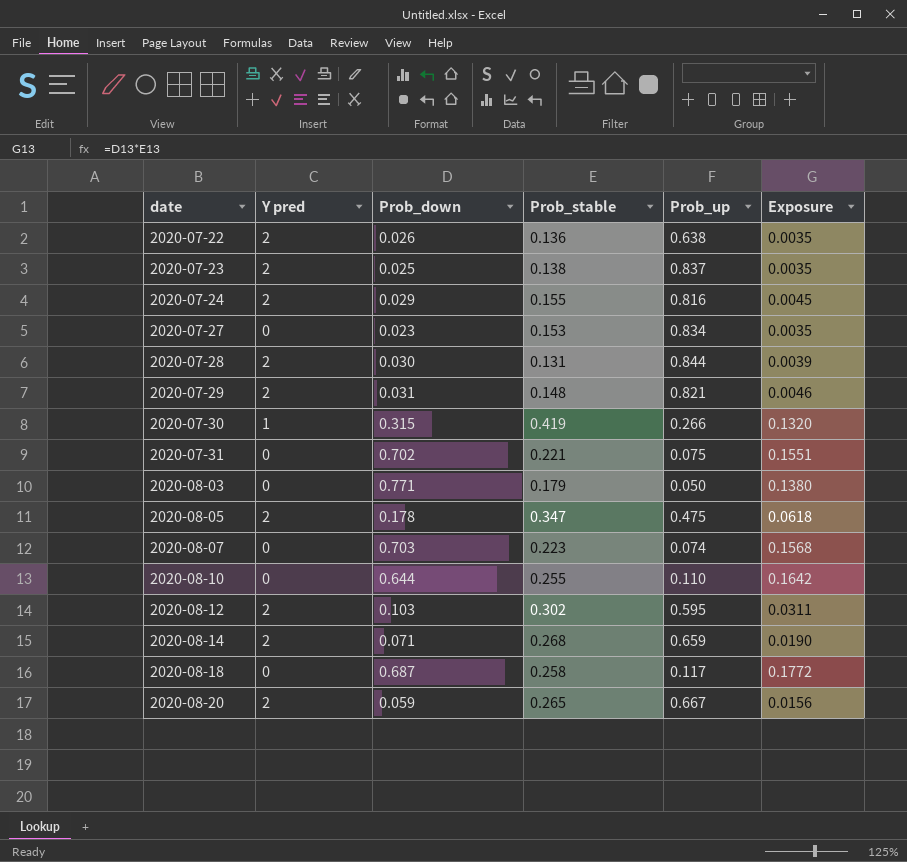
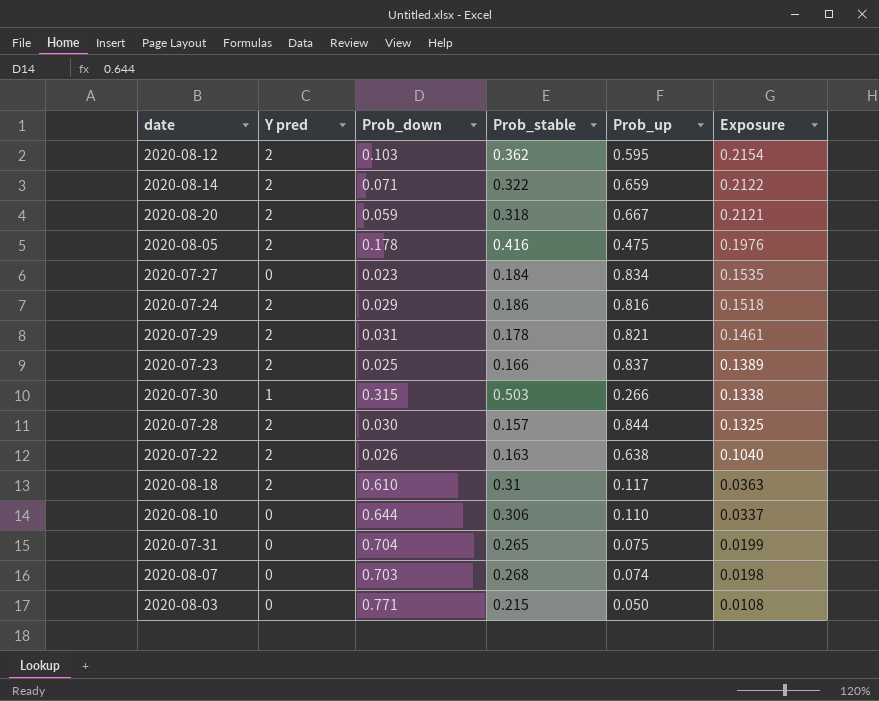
row order: date ascending -> Exposure descending
column Exposure | formula: [Prob_down] * [Prob_stable] -> [Prob_stable] * [Prob_up]
2020-08-12 | Prob_stable: 0.302 -> 0.362
2020-08-14 | Prob_stable: 0.268 -> 0.322
2020-08-20 | Prob_stable: 0.265 -> 0.318
2020-08-05 | Prob_stable: 0.347 -> 0.416
2020-07-27 | Prob_stable: 0.153 -> 0.184
2020-07-24 | Prob_stable: 0.155 -> 0.186
2020-07-29 | Prob_stable: 0.148 -> 0.178
2020-07-23 | Prob_stable: 0.138 -> 0.166
2020-07-30 | Prob_stable: 0.419 -> 0.503
2020-07-28 | Prob_stable: 0.131 -> 0.157
2020-07-22 | Prob_stable: 0.136 -> 0.163
2020-08-18 | Y pred: 0 -> 2
2020-08-18 | Prob_down: 0.687 -> 0.610
2020-08-18 | Prob_stable: 0.258 -> 0.31
2020-08-10 | Prob_stable: 0.255 -> 0.306
2020-07-31 | Prob_down: 0.702 -> 0.704
2020-07-31 | Prob_stable: 0.221 -> 0.265
2020-08-07 | Prob_stable: 0.223 -> 0.268
2020-08-03 | Prob_stable: 0.179 -> 0.215

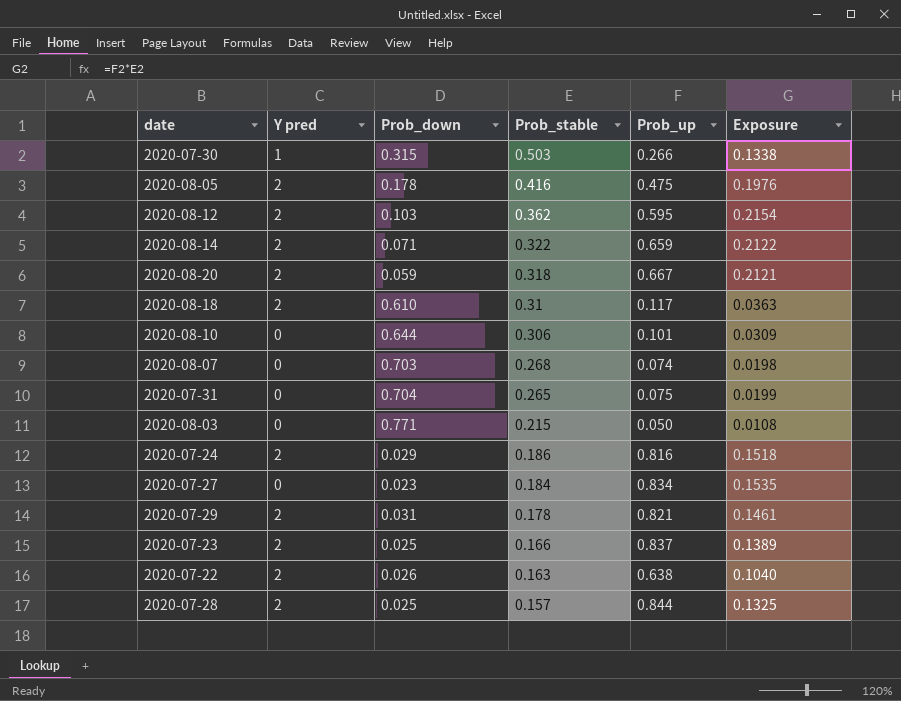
row order: Exposure descending -> Prob_stable descending
2020-08-10 | Prob_up: 0.110 -> 0.101
2020-08-10 | Exposure: 0.0337 -> 0.0309
2020-07-28 | Prob_down: 0.030 -> 0.025

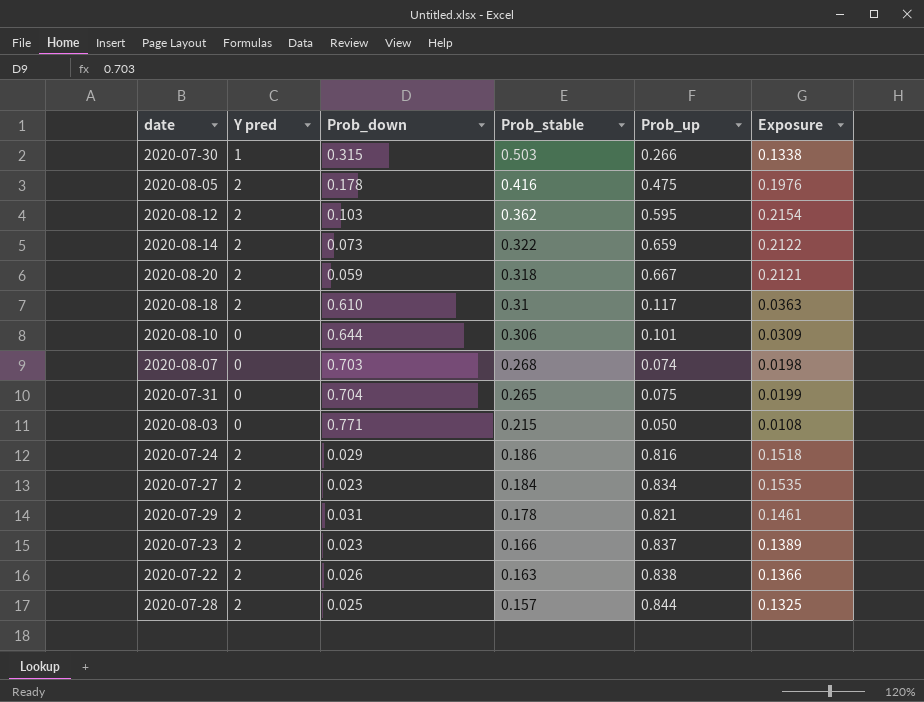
2020-08-14 | Prob_down: 0.071 -> 0.073
2020-07-27 | Y pred: 0 -> 2
2020-07-23 | Prob_down: 0.025 -> 0.023
2020-07-22 | Prob_up: 0.638 -> 0.838
2020-07-22 | Exposure: 0.1040 -> 0.1366

